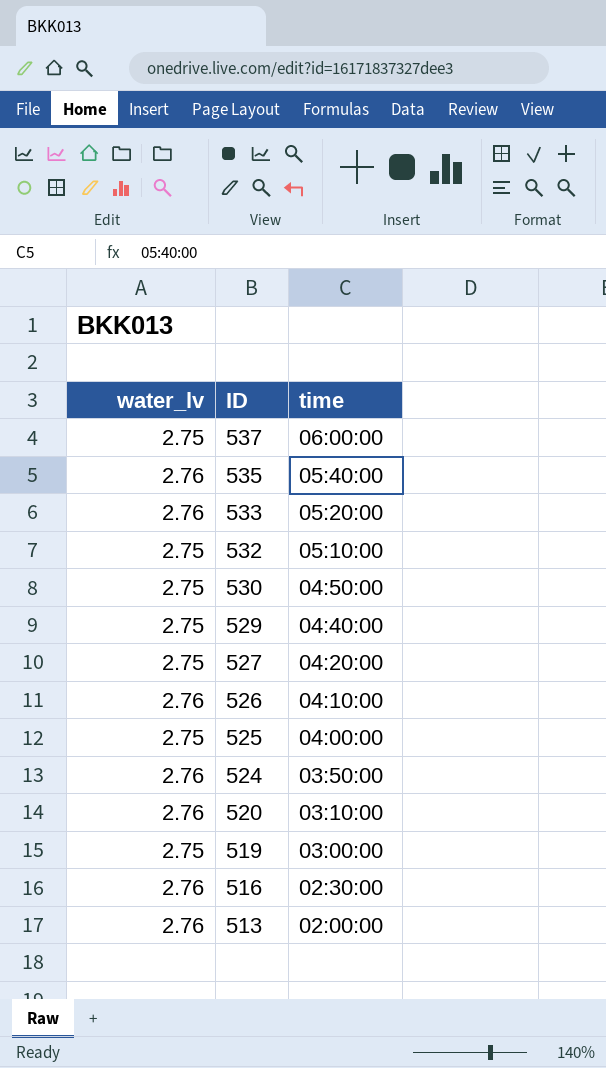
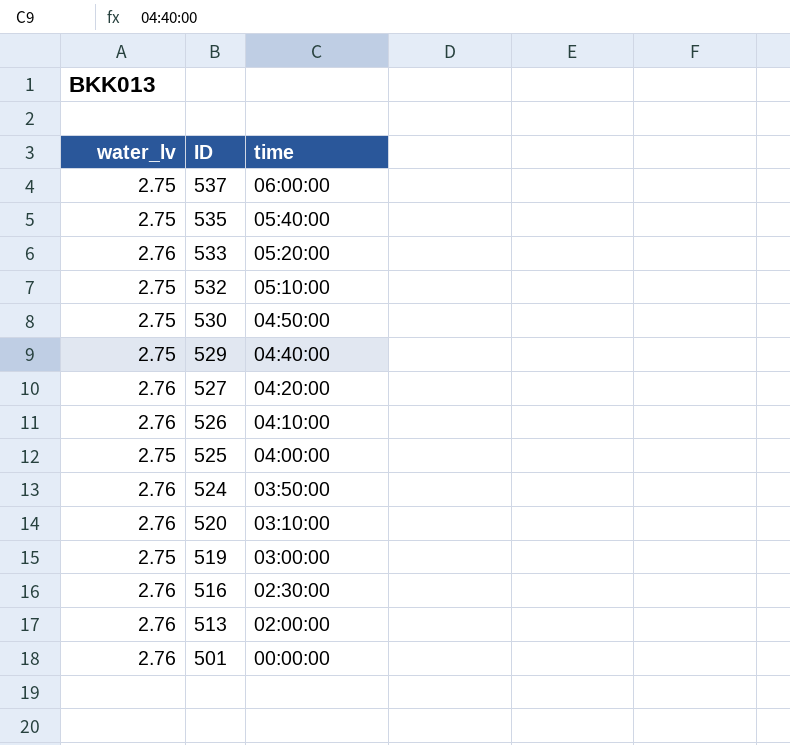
535 | water_lv: 2.76 -> 2.75
527 | water_lv: 2.75 -> 2.76
row 501: none -> 2.76 | 00:00:00

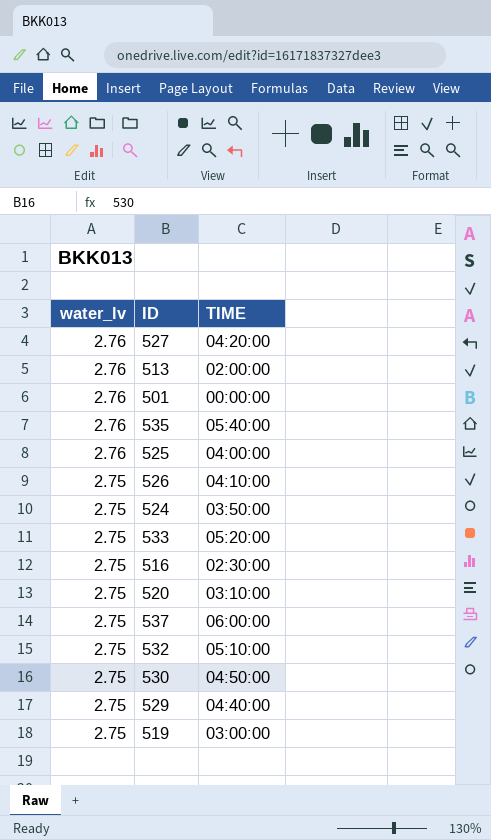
row order: ID descending -> water_lv descending
column name: time -> TIME
535 | water_lv: 2.75 -> 2.76
525 | water_lv: 2.75 -> 2.76
526 | water_lv: 2.76 -> 2.75
524 | water_lv: 2.76 -> 2.75
533 | water_lv: 2.76 -> 2.75
516 | water_lv: 2.76 -> 2.75
520 | water_lv: 2.76 -> 2.75

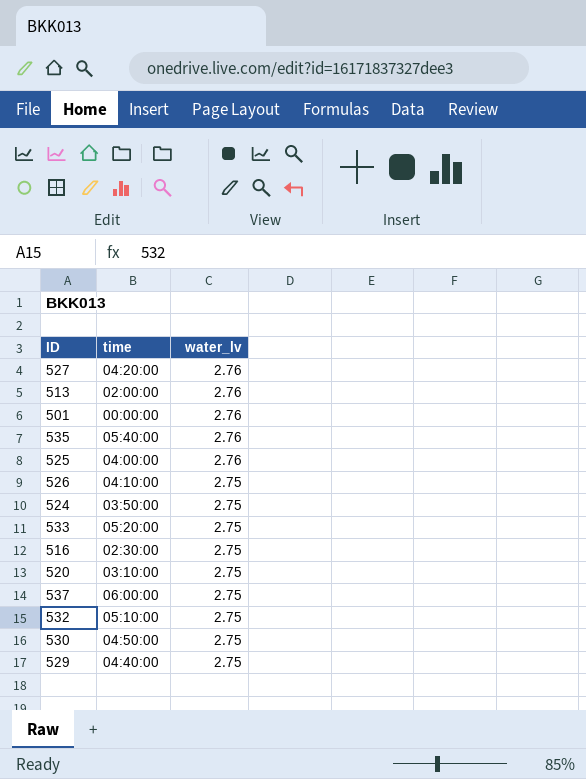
column name: TIME -> time
column water_lv | position: 1 -> 3
row 519: 2.75 | 03:00:00 -> none

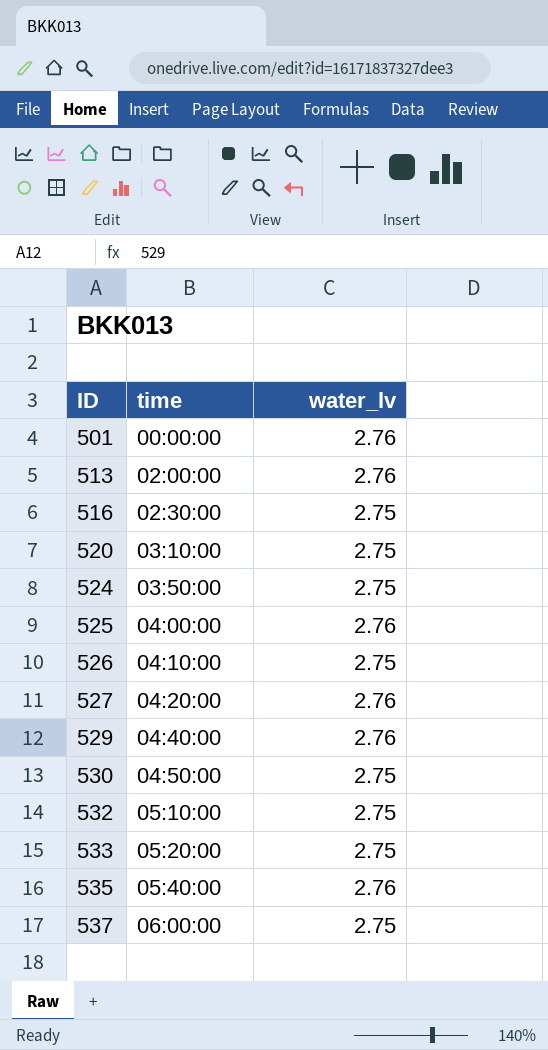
row order: water_lv descending -> ID ascending
529 | water_lv: 2.75 -> 2.76

